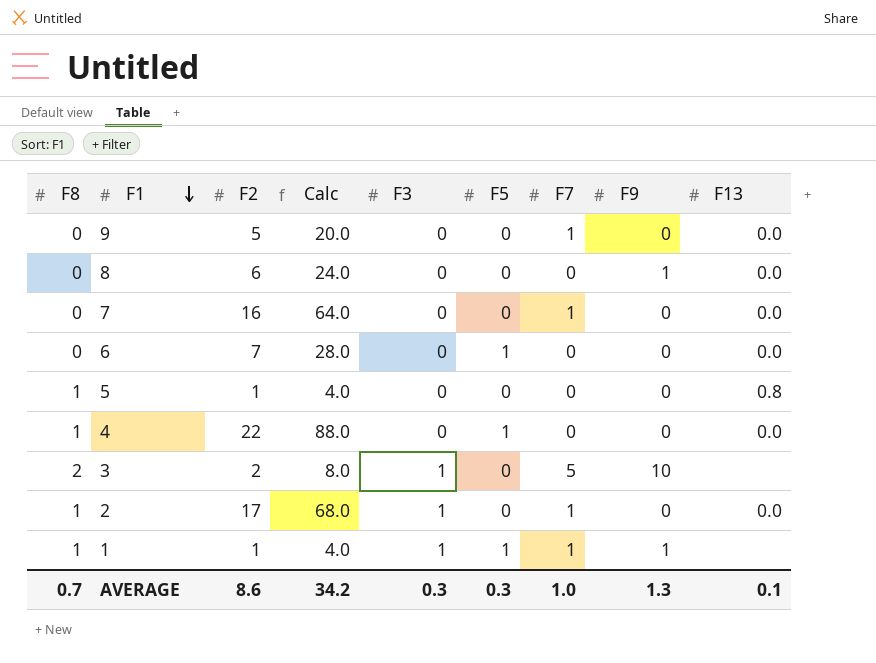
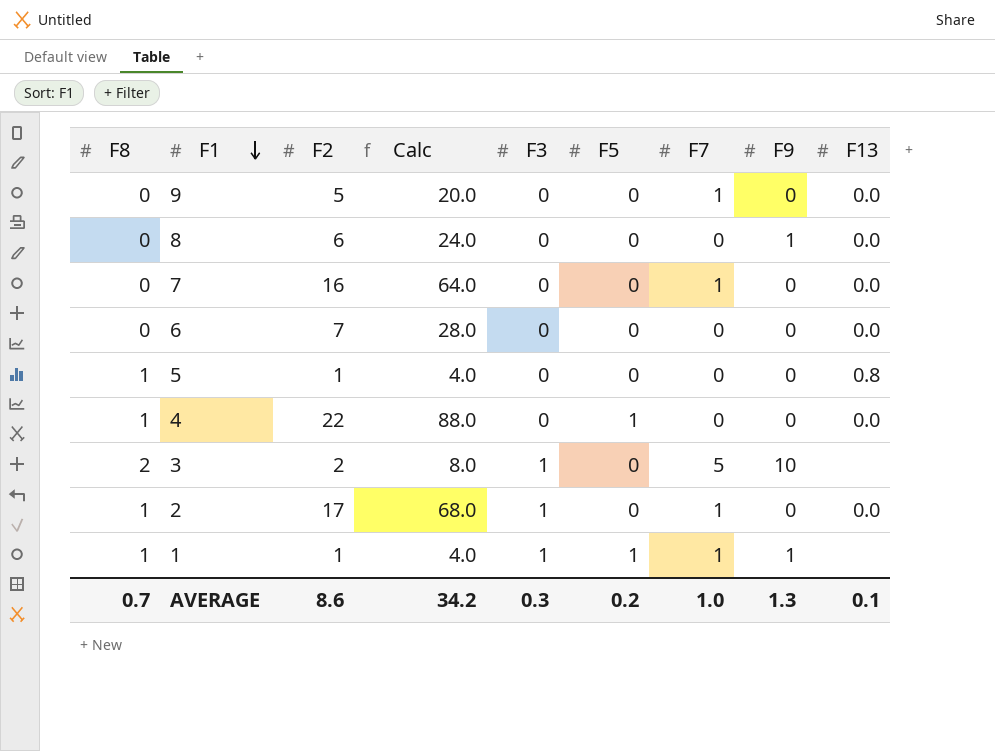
6 | F5: 1 -> 0
AVERAGE | F5: 0.3 -> 0.2

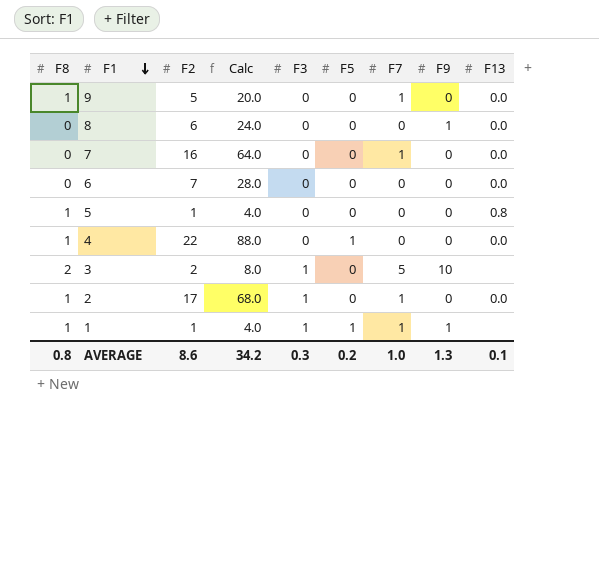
9 | F8: 0 -> 1
AVERAGE | F8: 0.7 -> 0.8

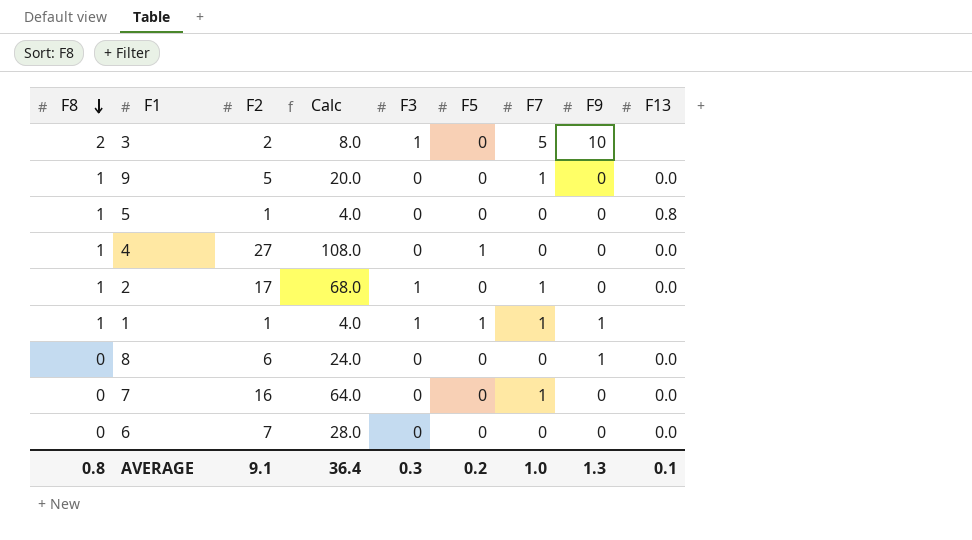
row order: F1 descending -> F8 descending
4 | F2: 22 -> 27
4 | Calc: 88.0 -> 108.0
AVERAGE | F2: 8.6 -> 9.1
AVERAGE | Calc: 34.2 -> 36.4

